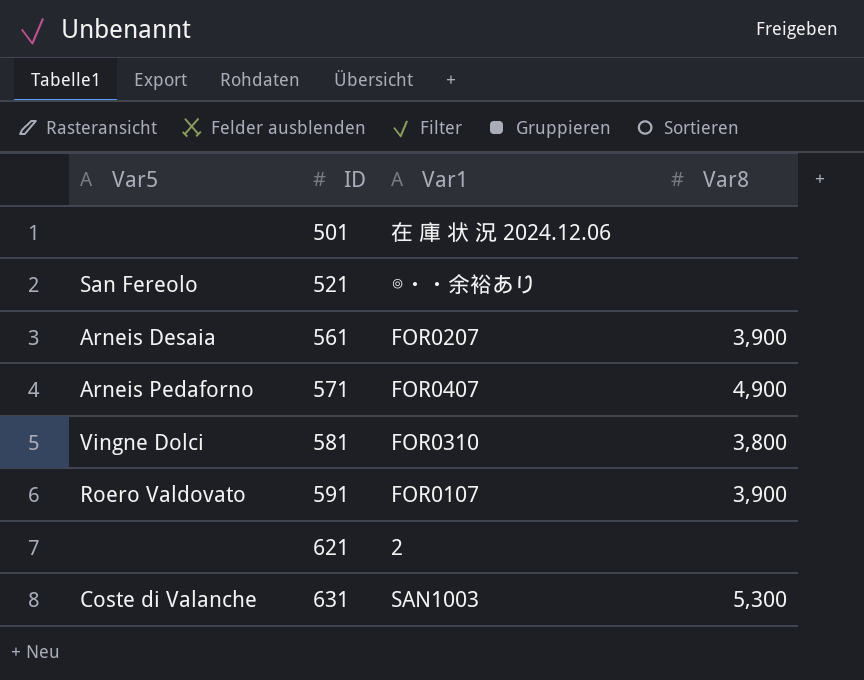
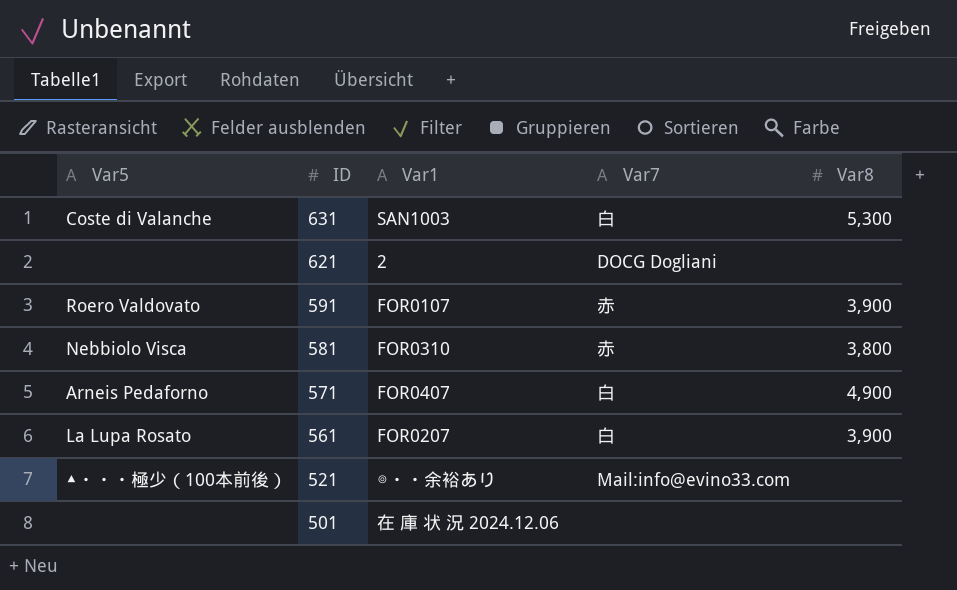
row order: ID ascending -> ID descending
column Var7 | position: none -> 4
581 | Var5: Vingne Dolci -> Nebbiolo Visca
561 | Var5: Arneis Desaia -> La Lupa Rosato
521 | Var5: San Fereolo -> ▲・・・極少（100本前後）

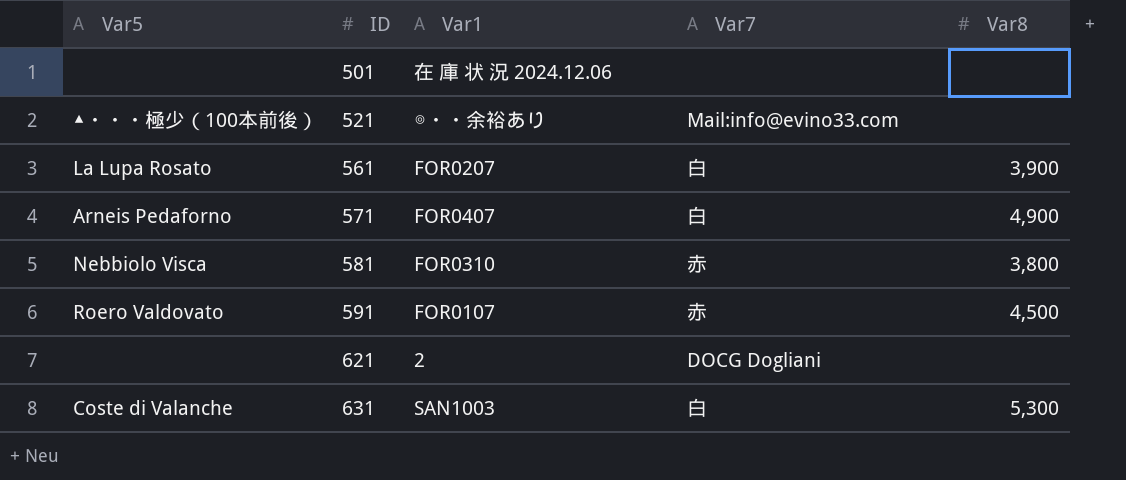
row order: ID descending -> ID ascending
591 | Var8: 3,900 -> 4,500

